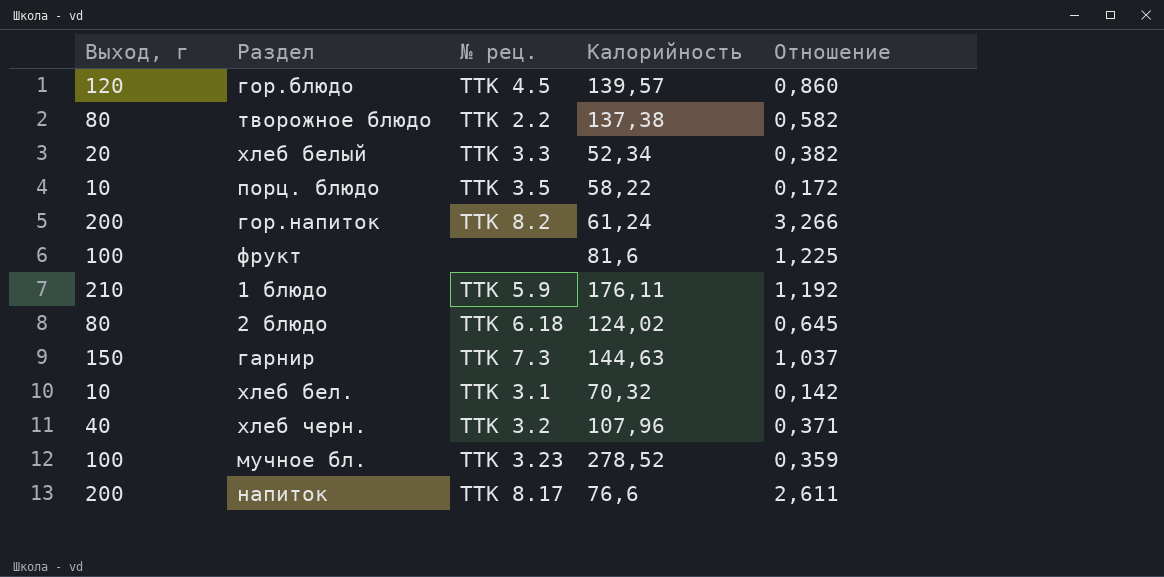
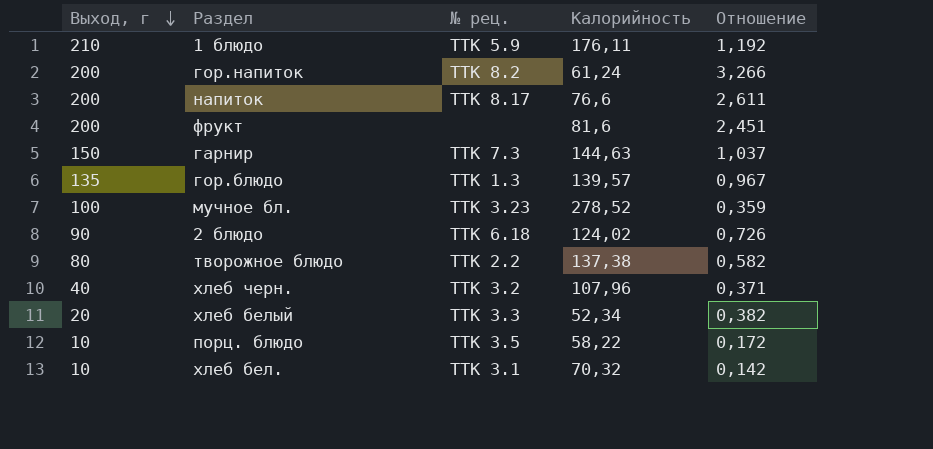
row order: none -> Выход, г descending
фрукт | Выход, г: 100 -> 200
фрукт | Отношение: 1,225 -> 2,451
гор.блюдо | Выход, г: 120 -> 135
гор.блюдо | № рец.: ТТК 4.5 -> ТТК 1.3
гор.блюдо | Отношение: 0,860 -> 0,967
2 блюдо | Выход, г: 80 -> 90
2 блюдо | Отношение: 0,645 -> 0,726

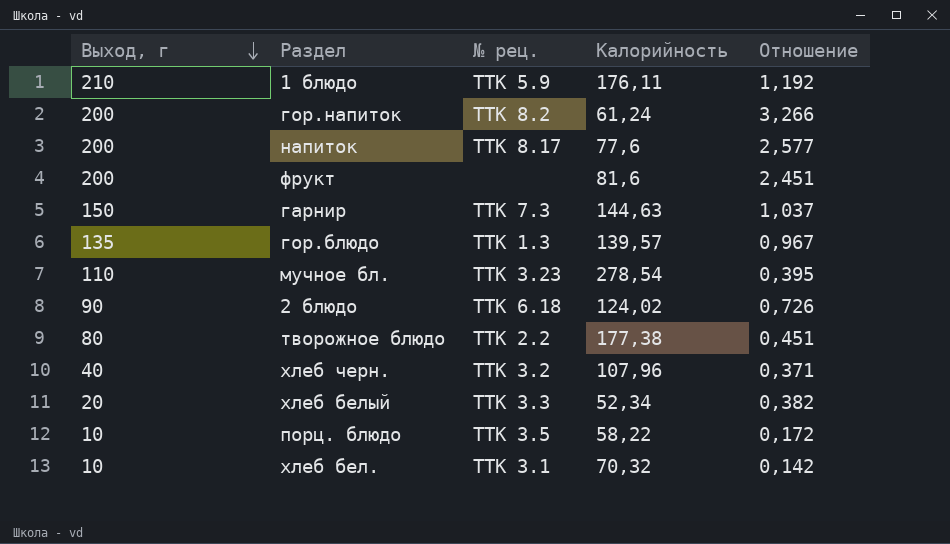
напиток | Калорийность: 76,6 -> 77,6
напиток | Отношение: 2,611 -> 2,577
мучное бл. | Выход, г: 100 -> 110
мучное бл. | Калорийность: 278,52 -> 278,54
мучное бл. | Отношение: 0,359 -> 0,395
творожное блюдо | Калорийность: 137,38 -> 177,38
творожное блюдо | Отношение: 0,582 -> 0,451

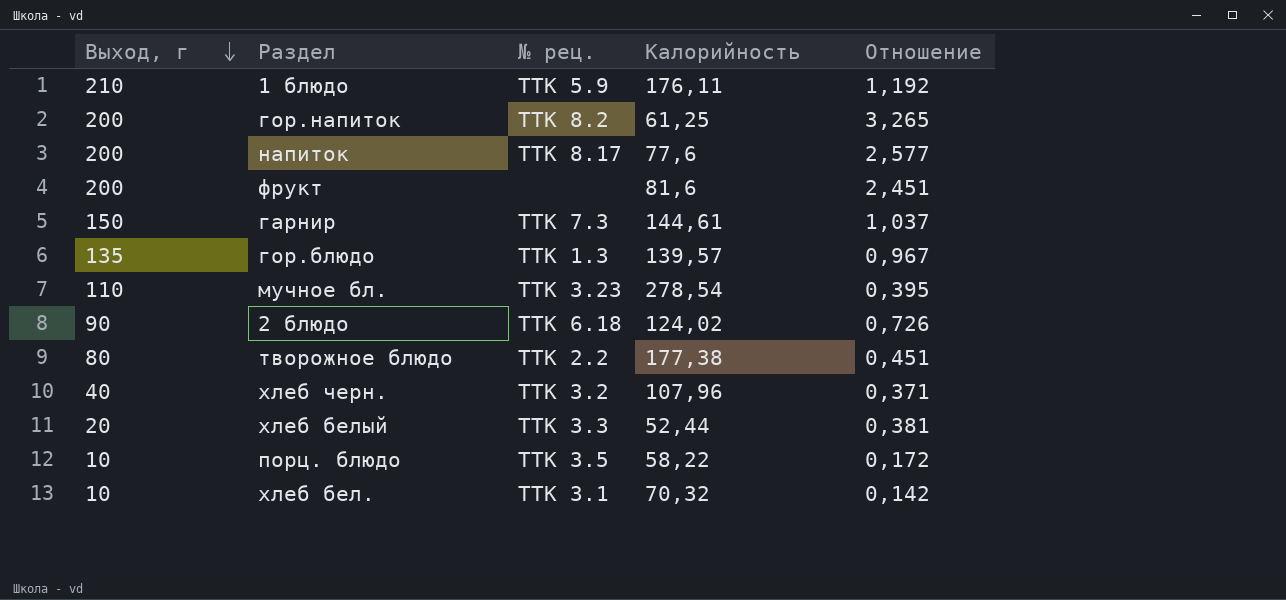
гор.напиток | Калорийность: 61,24 -> 61,25
гор.напиток | Отношение: 3,266 -> 3,265
гарнир | Калорийность: 144,63 -> 144,61
хлеб белый | Калорийность: 52,34 -> 52,44
хлеб белый | Отношение: 0,382 -> 0,381

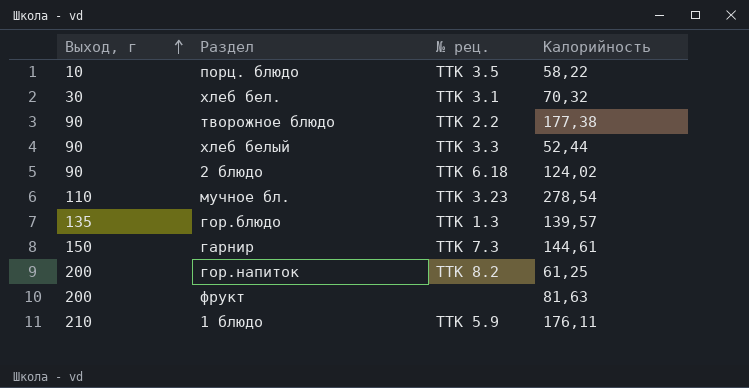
row order: Выход, г descending -> Выход, г ascending
column Отношение | formula: [Выход, г] / [Калорийность] -> none
row напиток: 200 | ТТК 8.17 | 77,6 | 2,577 -> none
row хлеб черн.: 40 | ТТК 3.2 | 107,96 | 0,371 -> none
хлеб бел. | Выход, г: 10 -> 30
творожное блюдо | Выход, г: 80 -> 90
хлеб белый | Выход, г: 20 -> 90
фрукт | Калорийность: 81,6 -> 81,63

